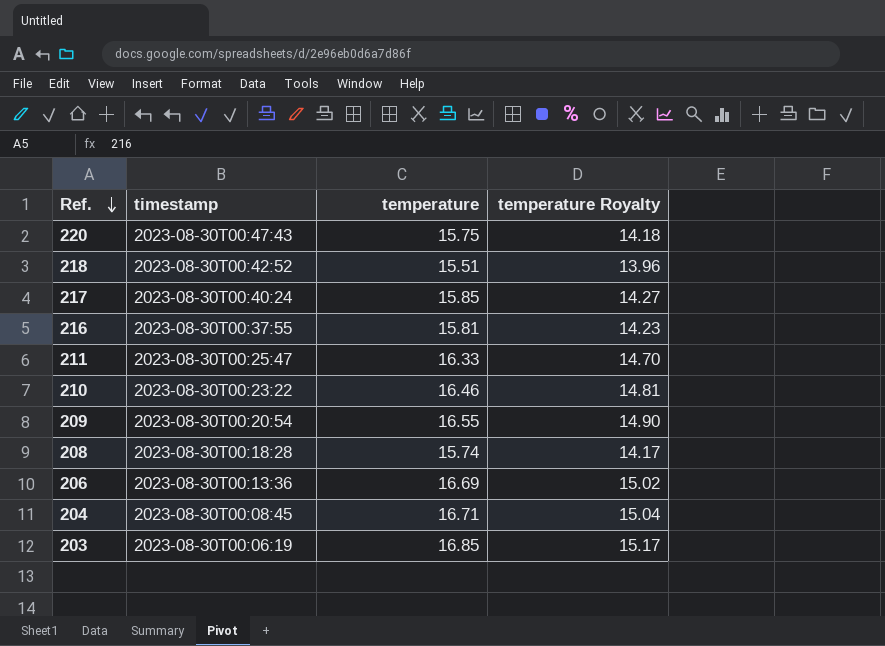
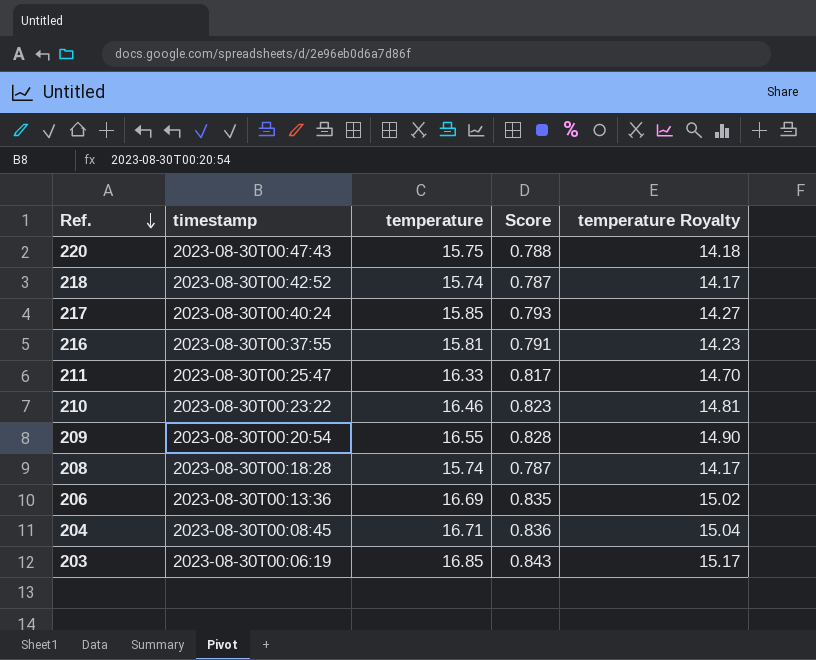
column Score | formula: none -> [temperature] * 0.05
218 | temperature: 15.51 -> 15.74
218 | temperature Royalty: 13.96 -> 14.17

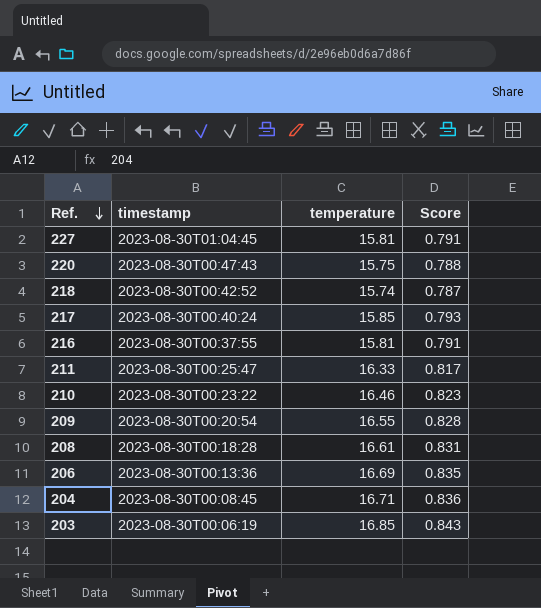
column temperature Royalty | formula: [temperature] * 0.9 -> none
row 227: none -> 2023-08-30T01:04:45 | 15.81 | 0.791
208 | temperature: 15.74 -> 16.61
208 | Score: 0.787 -> 0.831

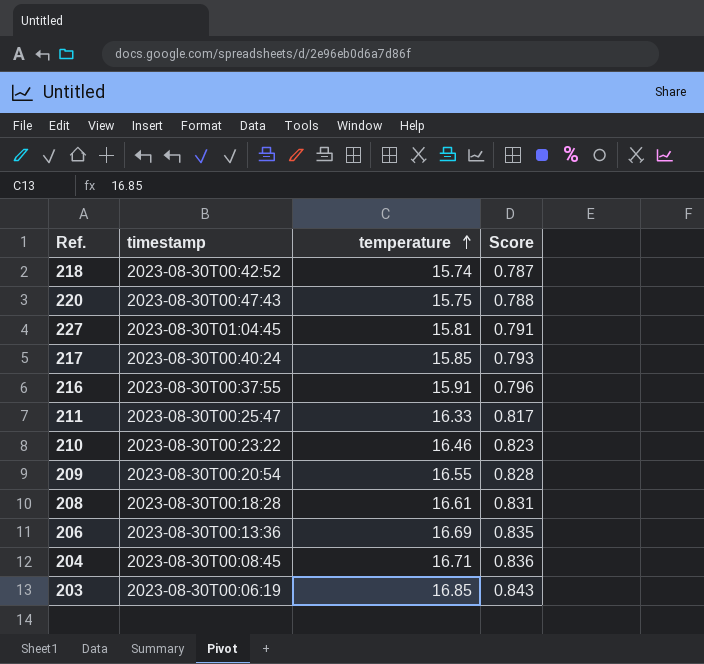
row order: Ref. descending -> temperature ascending
216 | temperature: 15.81 -> 15.91
216 | Score: 0.791 -> 0.796

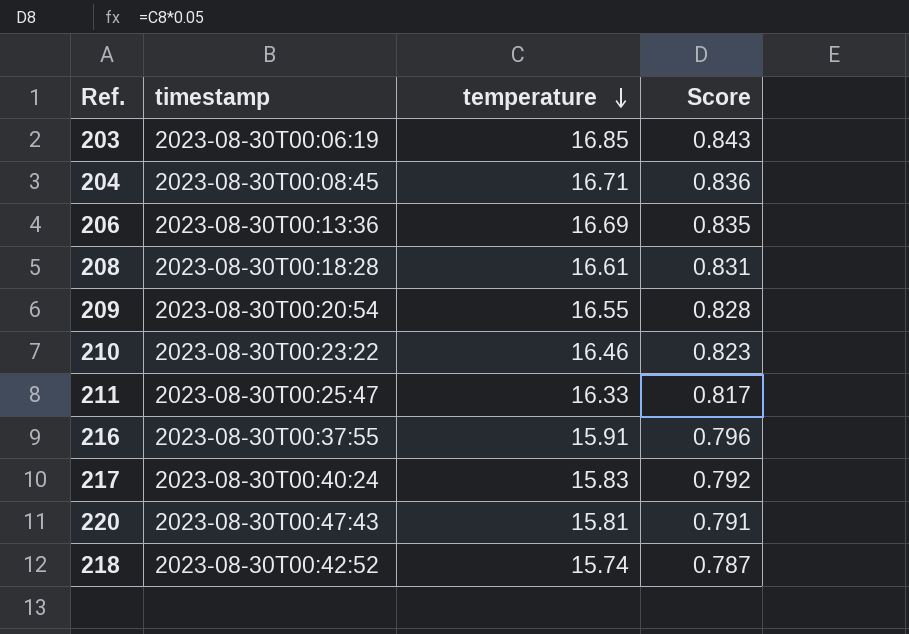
row order: temperature ascending -> temperature descending
row 227: 2023-08-30T01:04:45 | 15.81 | 0.791 -> none
217 | temperature: 15.85 -> 15.83
217 | Score: 0.793 -> 0.792
220 | temperature: 15.75 -> 15.81
220 | Score: 0.788 -> 0.791

